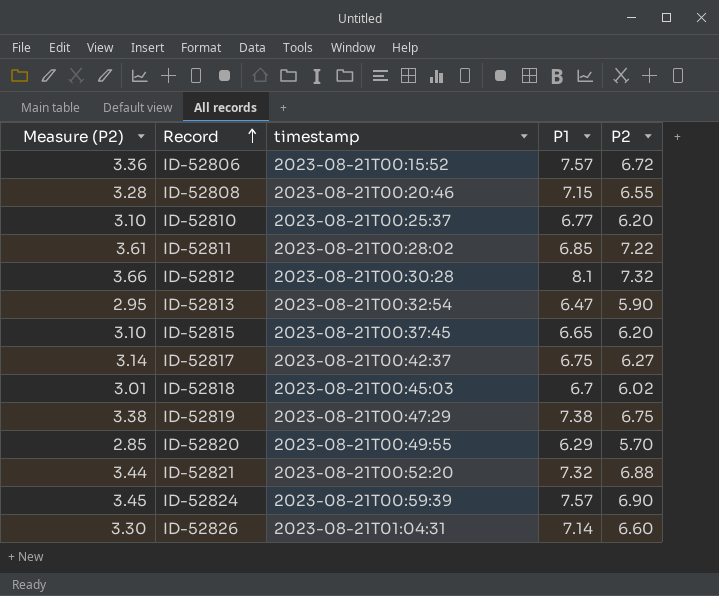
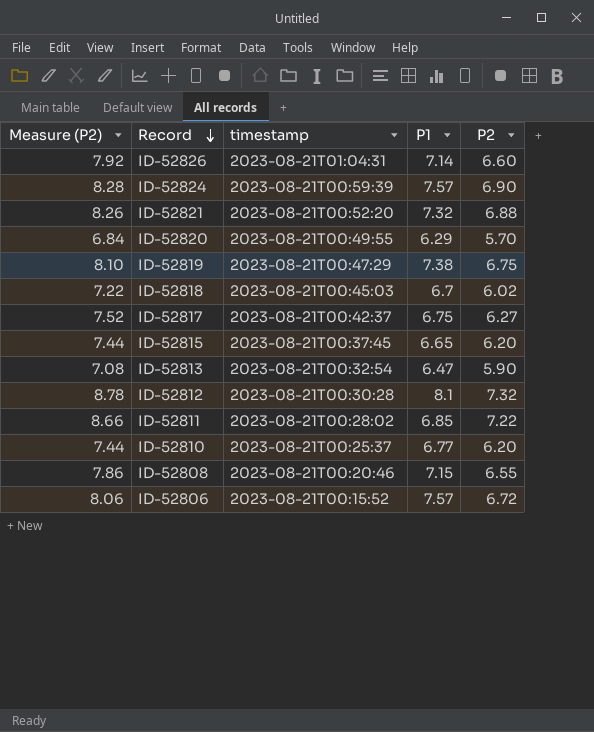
row order: Record ascending -> Record descending
column Measure (P2) | formula: [P2] * 0.5 -> [P2] * 1.2

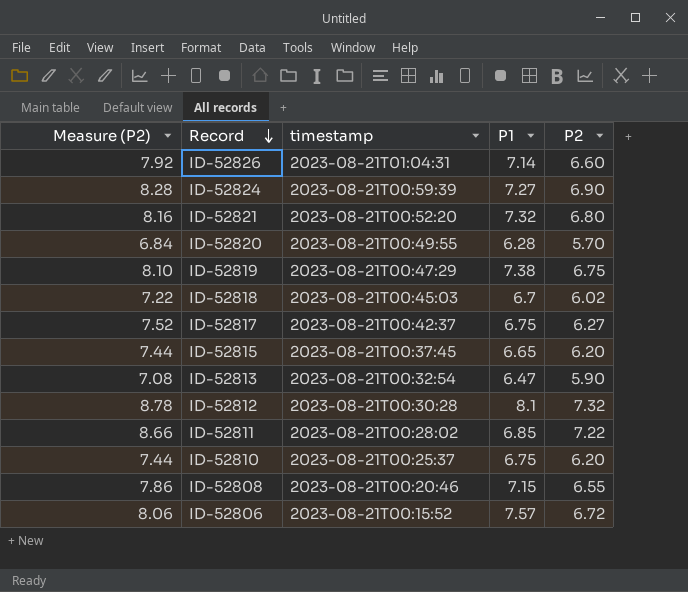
ID-52824 | P1: 7.57 -> 7.27
ID-52821 | Measure (P2): 8.26 -> 8.16
ID-52821 | P2: 6.88 -> 6.80
ID-52820 | P1: 6.29 -> 6.28
ID-52810 | P1: 6.77 -> 6.75

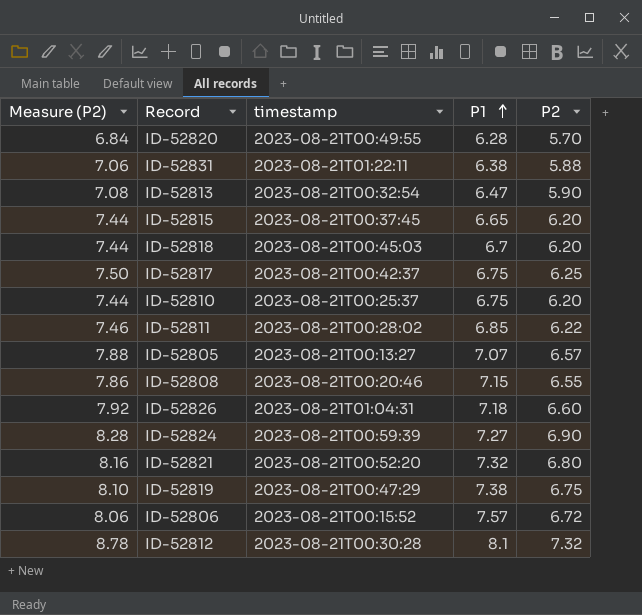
row order: Record descending -> P1 ascending
row ID-52831: none -> 7.06 | 2023-08-21T01:22:11 | 6.38 | 5.88
ID-52818 | Measure (P2): 7.22 -> 7.44
ID-52818 | P2: 6.02 -> 6.20
ID-52817 | Measure (P2): 7.52 -> 7.50
ID-52817 | P2: 6.27 -> 6.25
ID-52811 | Measure (P2): 8.66 -> 7.46
ID-52811 | P2: 7.22 -> 6.22
row ID-52805: none -> 7.88 | 2023-08-21T00:13:27 | 7.07 | 6.57
ID-52826 | P1: 7.14 -> 7.18

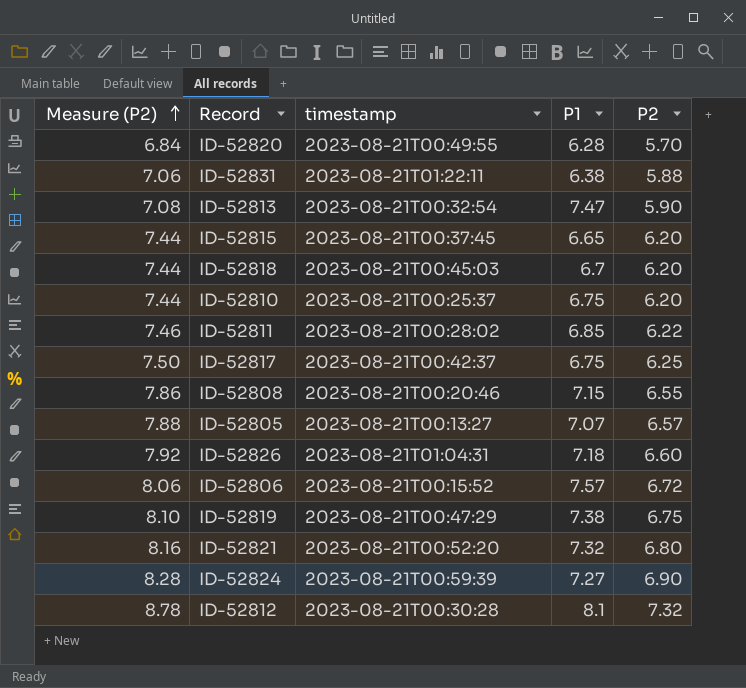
row order: P1 ascending -> Measure (P2) ascending
ID-52813 | P1: 6.47 -> 7.47

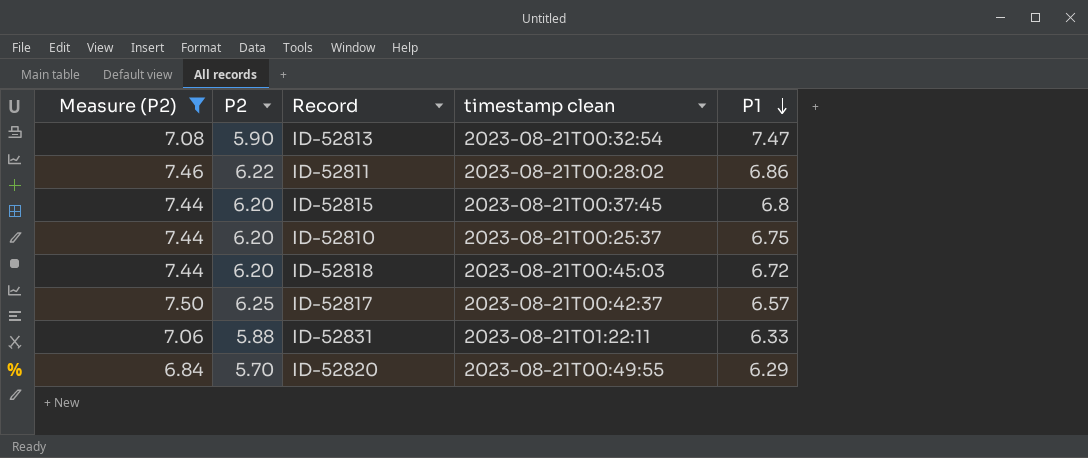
filter: none -> Measure (P2) <= 7.50
row order: Measure (P2) ascending -> P1 descending
column P2 | position: 5 -> 2
column name: timestamp -> timestamp clean
ID-52811 | P1: 6.85 -> 6.86
ID-52815 | P1: 6.65 -> 6.8
ID-52818 | P1: 6.7 -> 6.72
ID-52817 | P1: 6.75 -> 6.57
ID-52831 | P1: 6.38 -> 6.33
ID-52820 | P1: 6.28 -> 6.29

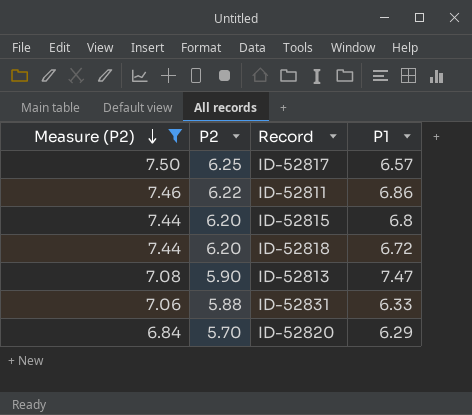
row order: P1 descending -> Measure (P2) descending
column timestamp clean | position: 4 -> none
row ID-52810: 7.44 | 6.20 | 2023-08-21T00:25:37 | 6.75 -> none

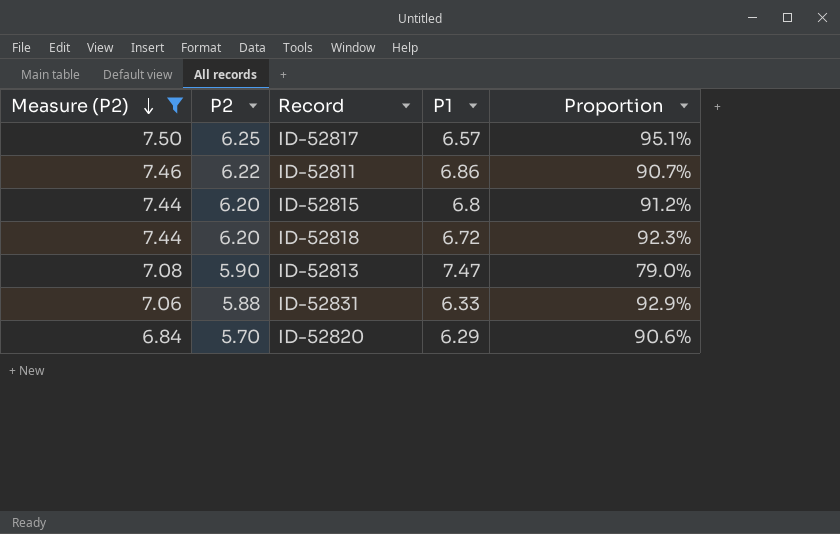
column Proportion | formula: none -> [P2] / [P1]

